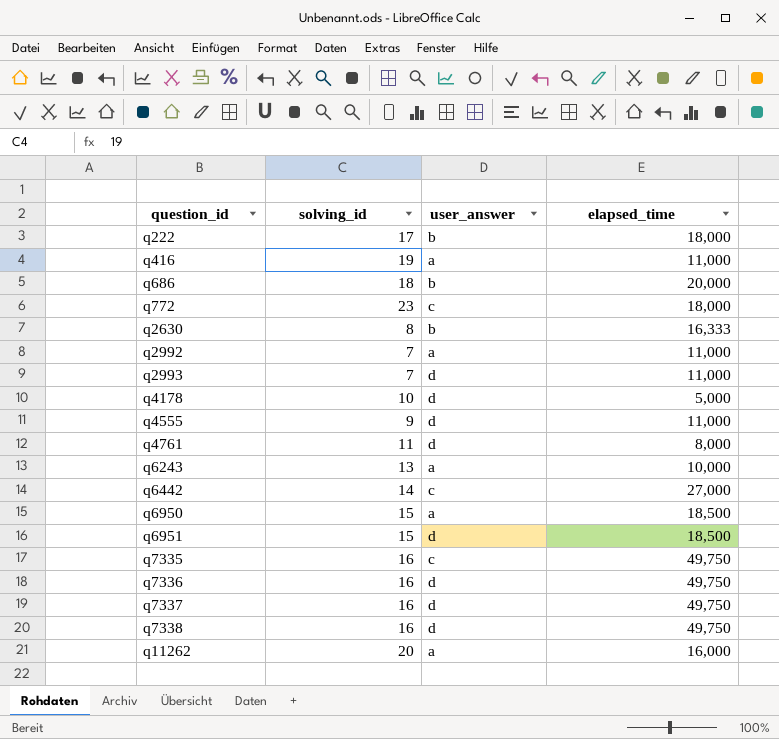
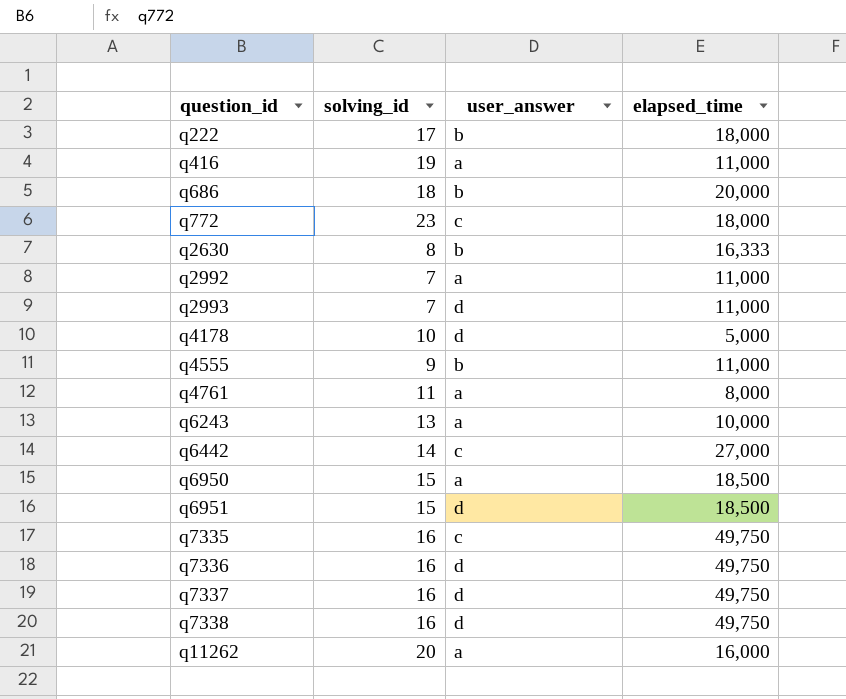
q4555 | user_answer: d -> b
q4761 | user_answer: d -> a

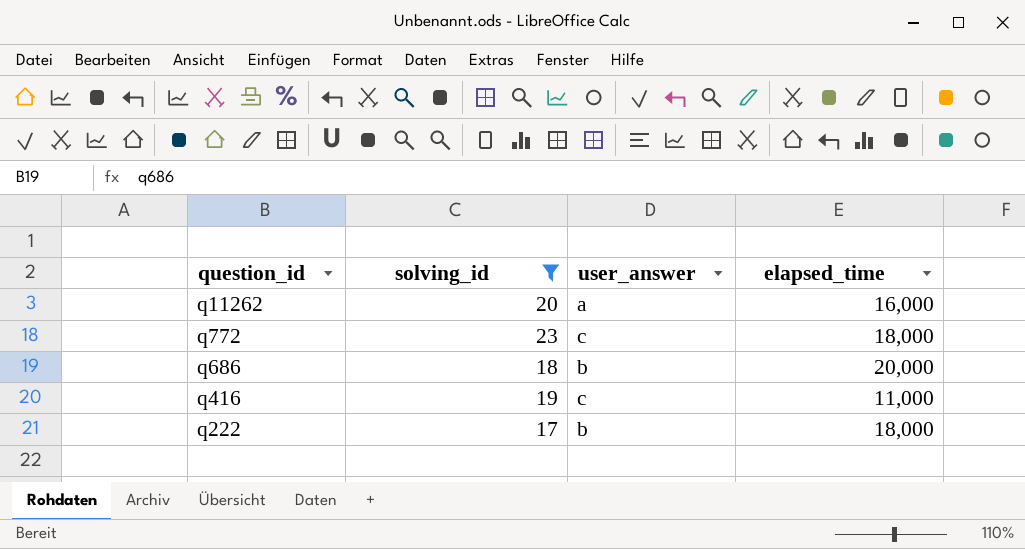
filter: none -> solving_id >= 17
row order: question_id ascending -> question_id descending
q416 | user_answer: a -> c

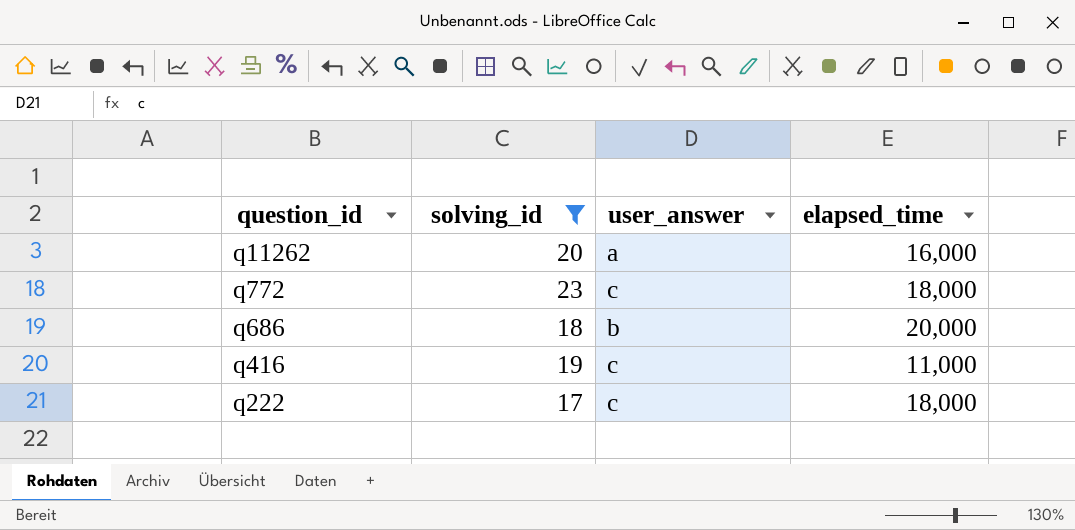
q222 | user_answer: b -> c

